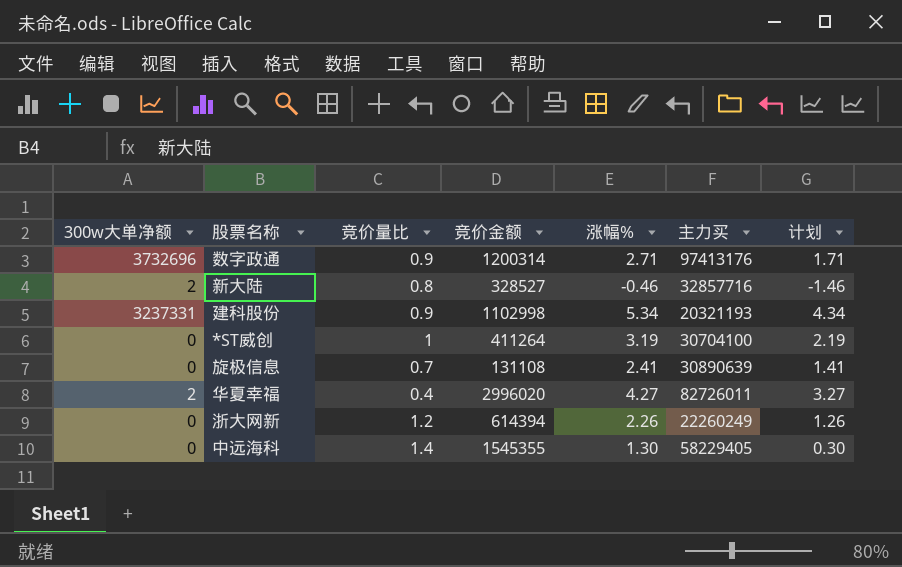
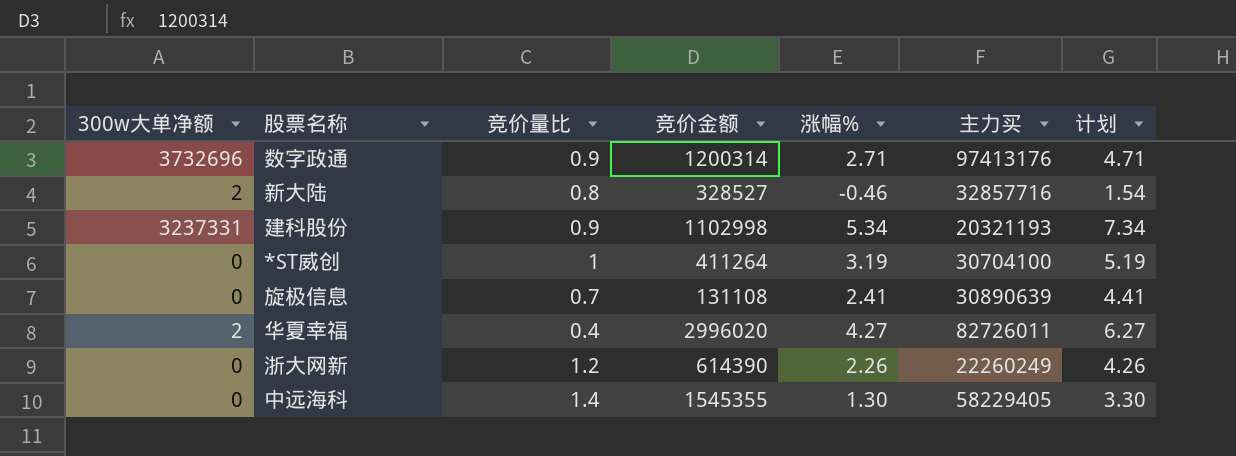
column 计划 | formula: [涨幅%] - 1 -> [涨幅%] + 2
浙大网新 | 竞价金额: 614394 -> 614390

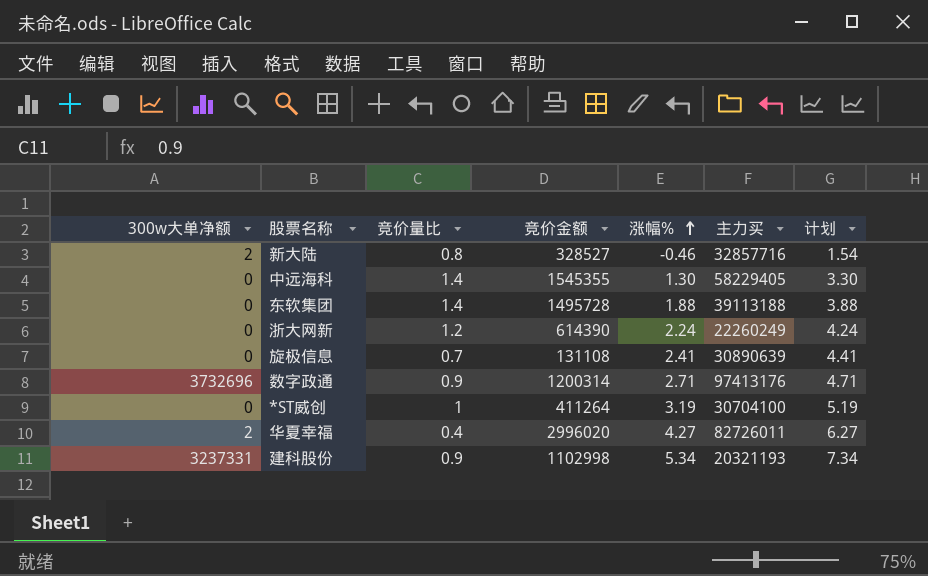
row order: none -> 涨幅% ascending
row 东软集团: none -> 0 | 1.4 | 1495728 | 1.88 | 39113188 | 3.88
浙大网新 | 涨幅%: 2.26 -> 2.24
浙大网新 | 计划: 4.26 -> 4.24

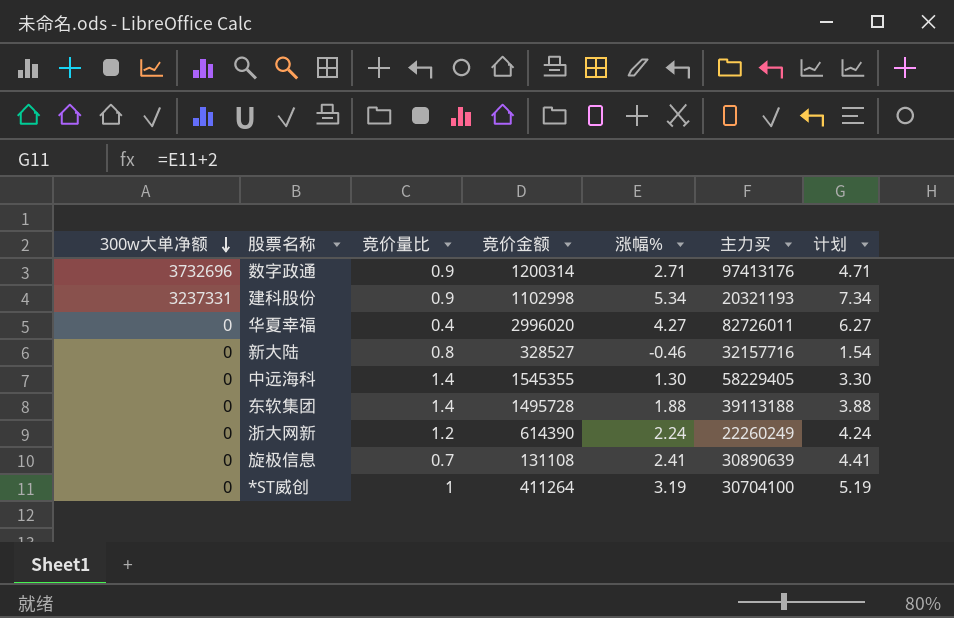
row order: 涨幅% ascending -> 300w大单净额 descending
华夏幸福 | 300w大单净额: 2 -> 0
新大陆 | 300w大单净额: 2 -> 0
新大陆 | 主力买: 32857716 -> 32157716

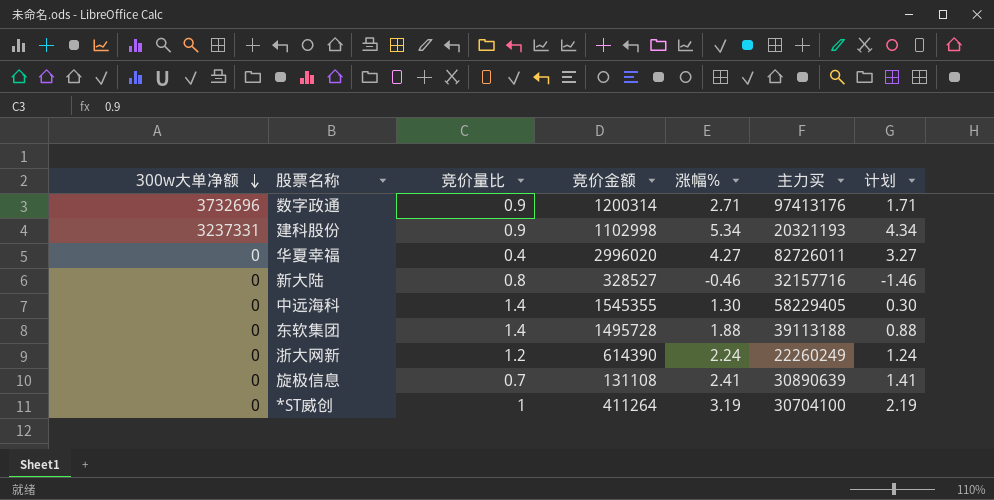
column 计划 | formula: [涨幅%] + 2 -> [涨幅%] - 1

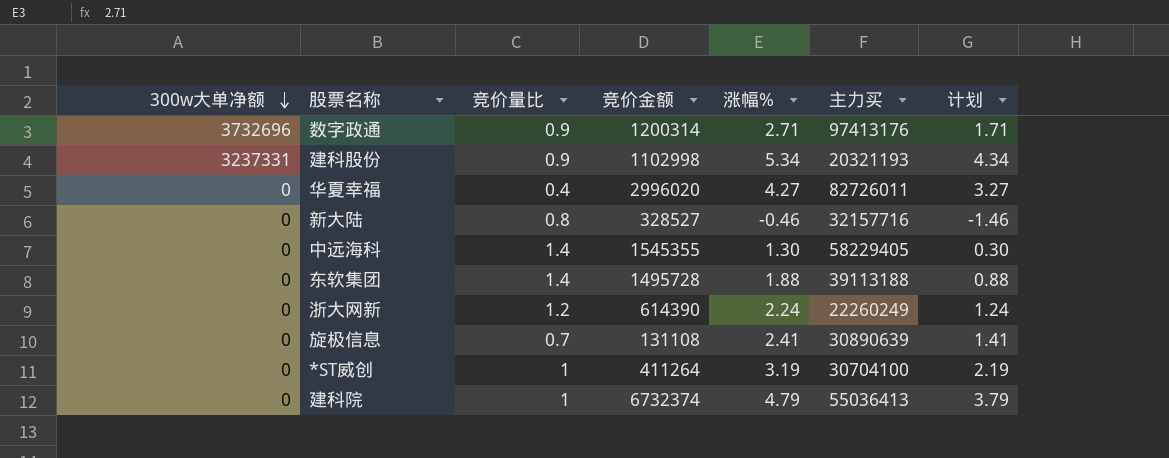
row 建科院: none -> 0 | 1 | 6732374 | 4.79 | 55036413 | 3.79

